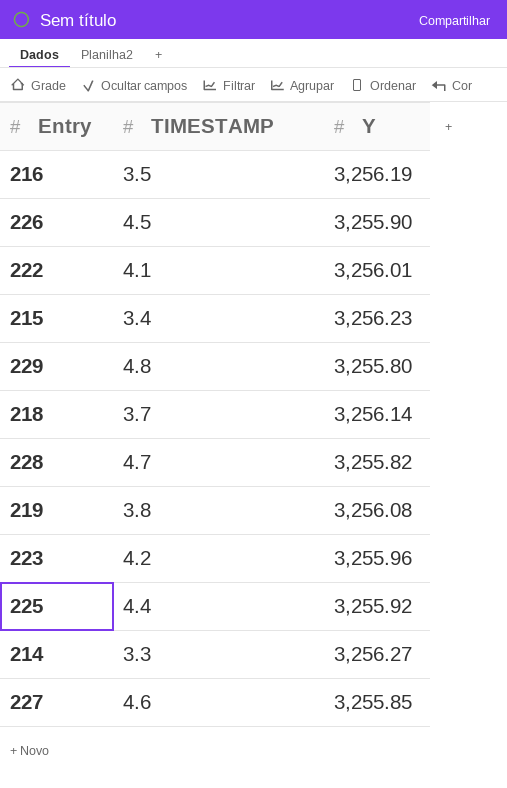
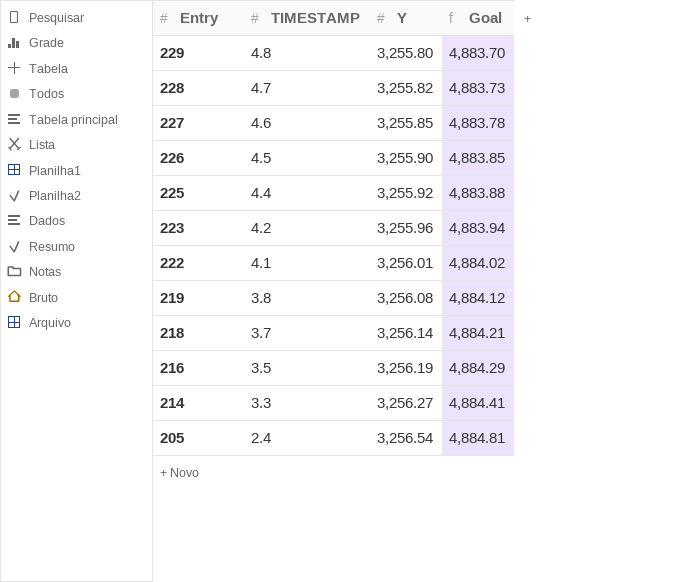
row order: none -> Entry descending
column Goal | formula: none -> [Y] * 1.5
row 215: 3.4 | 3,256.23 -> none
row 205: none -> 2.4 | 3,256.54 | 4,884.81

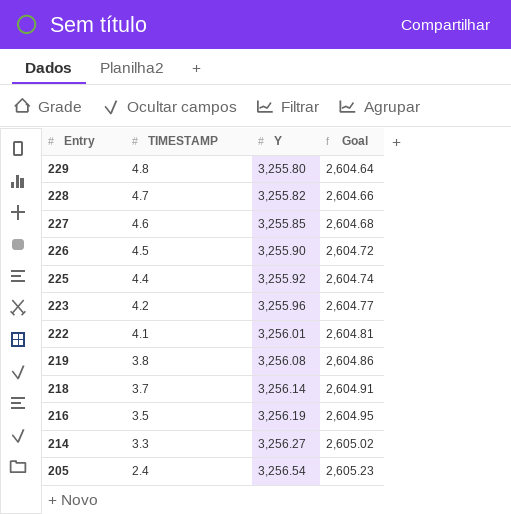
column Goal | formula: [Y] * 1.5 -> [Y] * 0.8

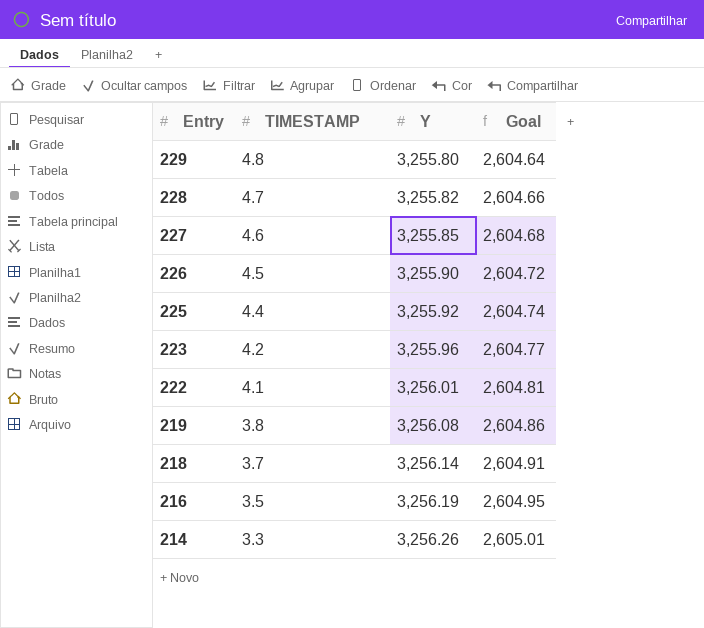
row 205: 2.4 | 3,256.54 | 2,605.23 -> none
214 | Y: 3,256.27 -> 3,256.26
214 | Goal: 2,605.02 -> 2,605.01

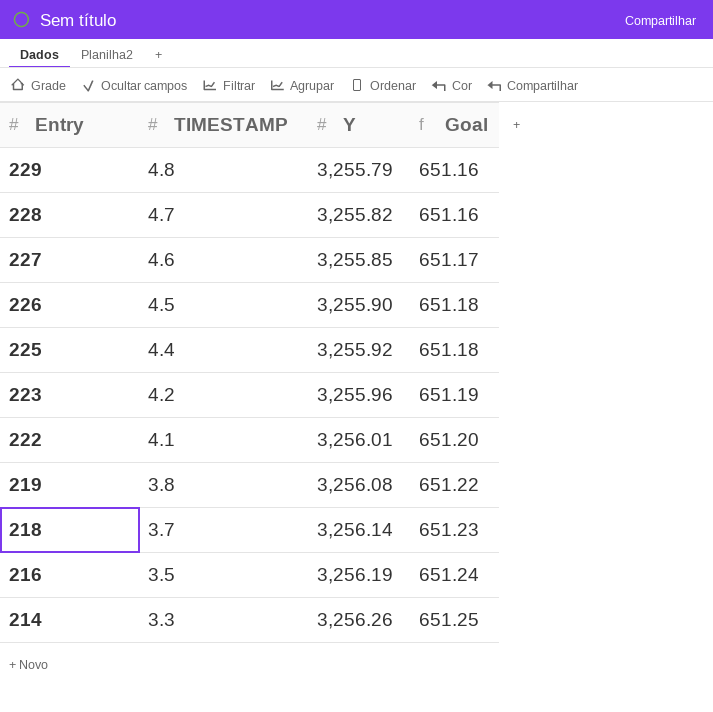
column Goal | formula: [Y] * 0.8 -> [Y] * 0.2
229 | Y: 3,255.80 -> 3,255.79

